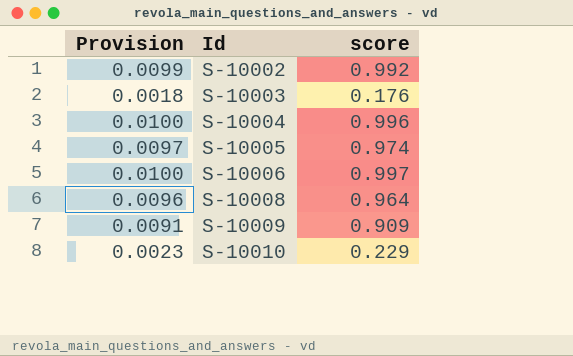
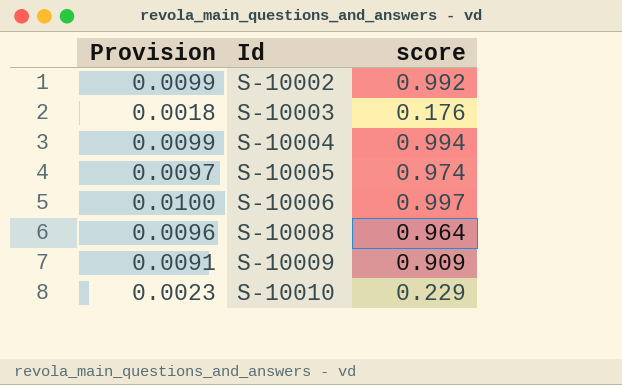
S-10004 | Provision: 0.0100 -> 0.0099
S-10004 | score: 0.996 -> 0.994

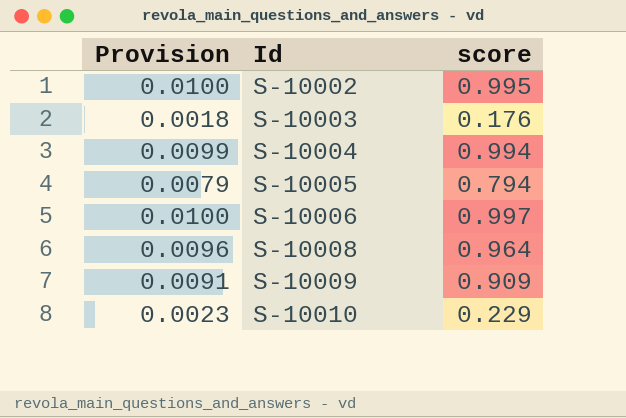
S-10002 | Provision: 0.0099 -> 0.0100
S-10002 | score: 0.992 -> 0.995
S-10005 | Provision: 0.0097 -> 0.0079
S-10005 | score: 0.974 -> 0.794

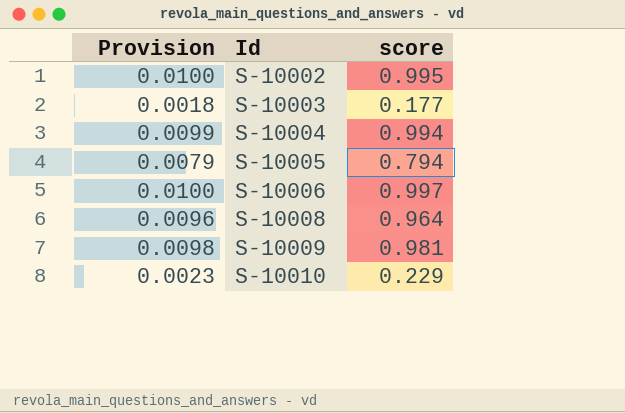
S-10003 | score: 0.176 -> 0.177
S-10009 | Provision: 0.0091 -> 0.0098
S-10009 | score: 0.909 -> 0.981

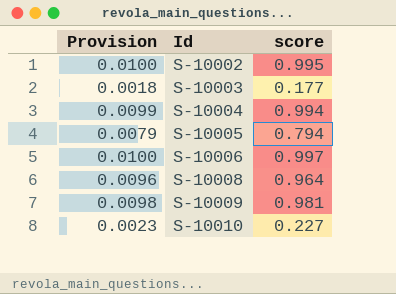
S-10010 | score: 0.229 -> 0.227

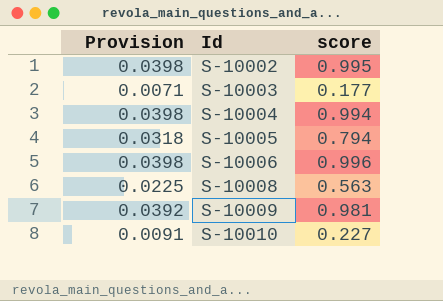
column Provision | formula: [score] * 0.01 -> [score] * 0.04
S-10006 | score: 0.997 -> 0.996
S-10008 | score: 0.964 -> 0.563

